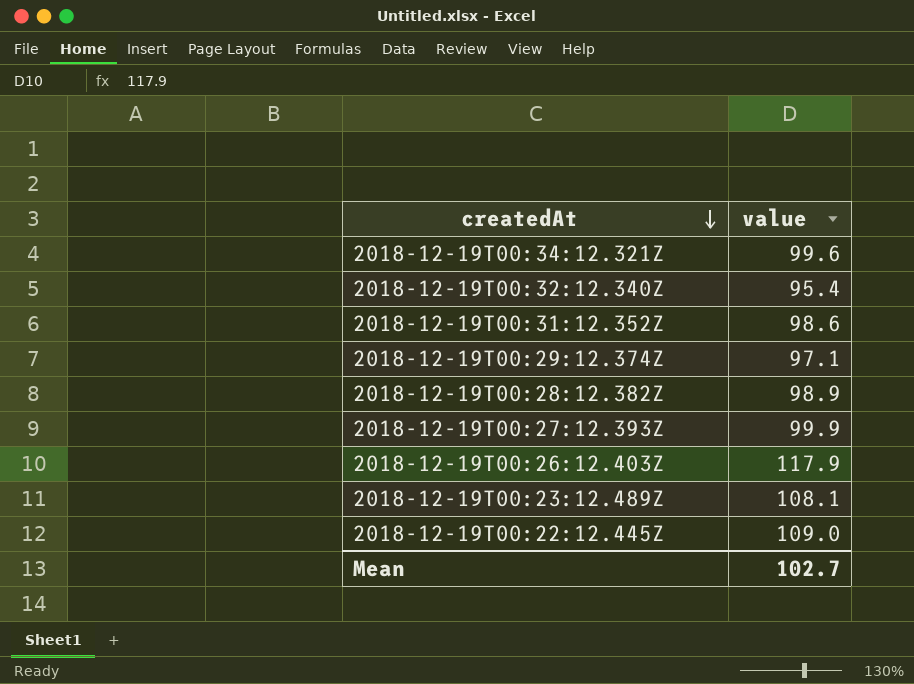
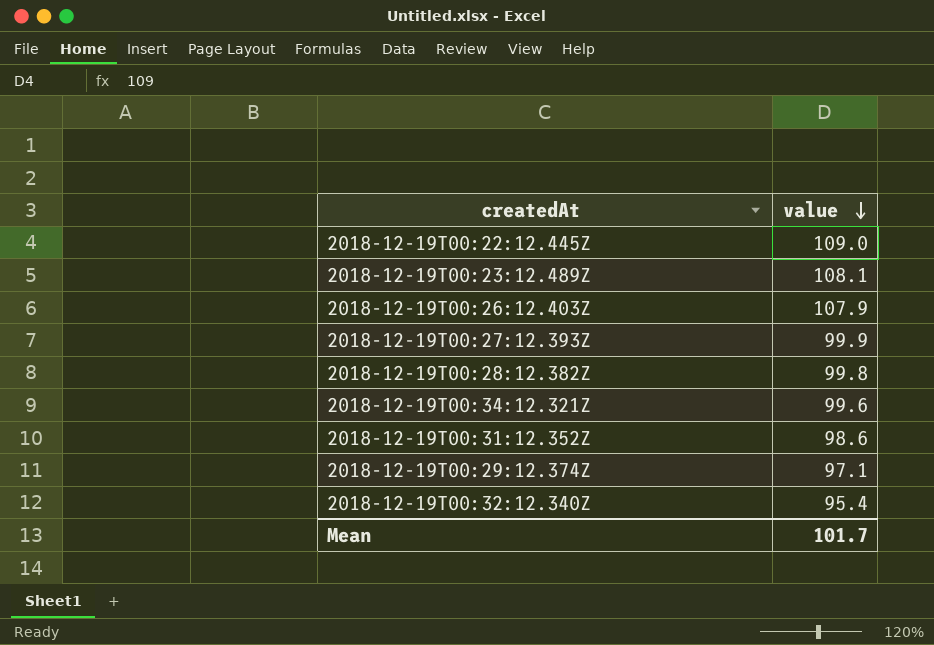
row order: createdAt descending -> value descending
2018-12-19T00:26:12.403Z | value: 117.9 -> 107.9
2018-12-19T00:28:12.382Z | value: 98.9 -> 99.8
Mean | value: 102.7 -> 101.7

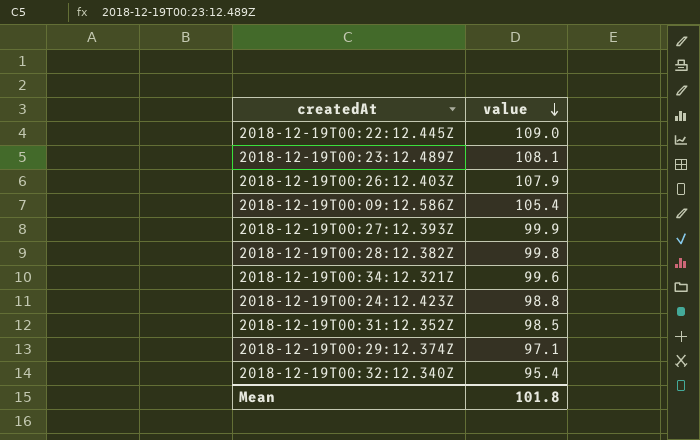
row 2018-12-19T00:09:12.586Z: none -> 105.4
row 2018-12-19T00:24:12.423Z: none -> 98.8
2018-12-19T00:31:12.352Z | value: 98.6 -> 98.5
Mean | value: 101.7 -> 101.8

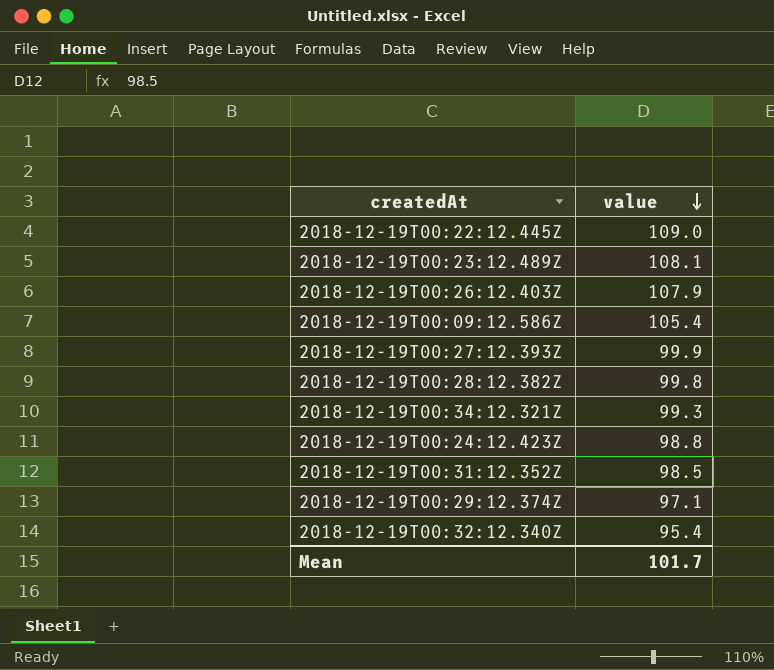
2018-12-19T00:34:12.321Z | value: 99.6 -> 99.3
Mean | value: 101.8 -> 101.7

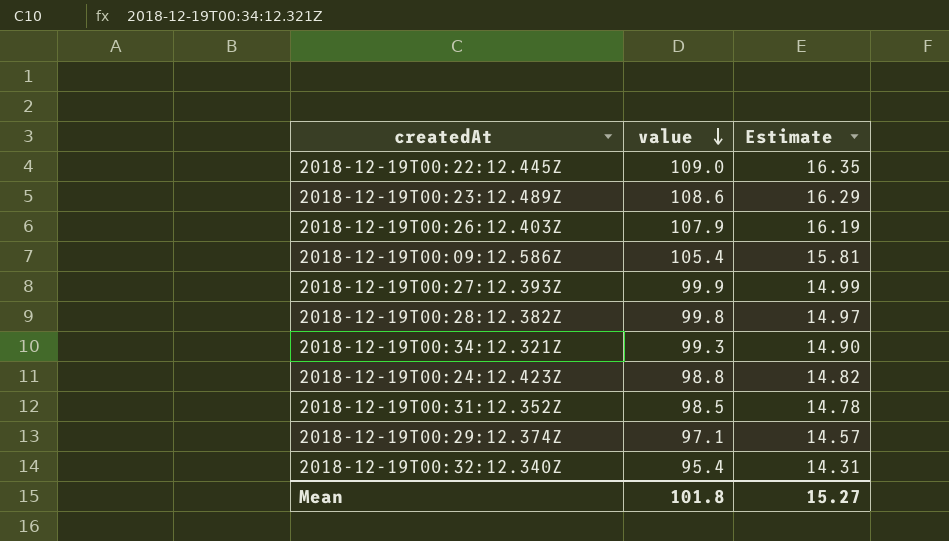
column Estimate | formula: none -> [value] * 0.15
2018-12-19T00:23:12.489Z | value: 108.1 -> 108.6
Mean | value: 101.7 -> 101.8

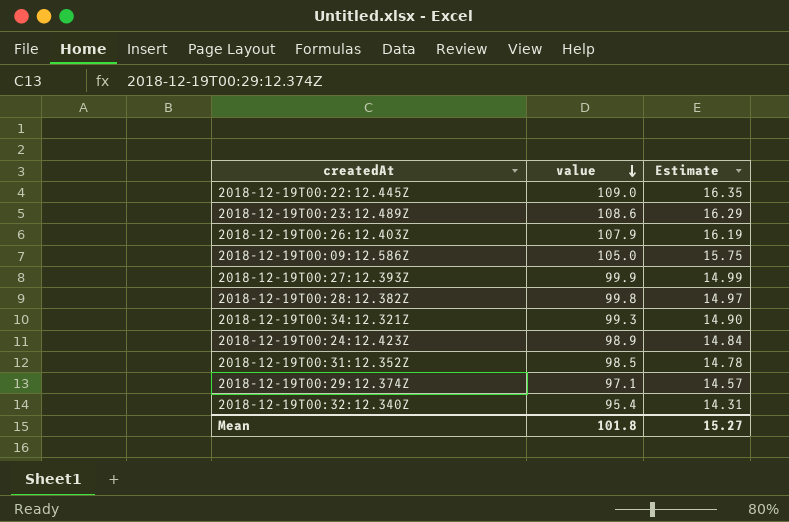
2018-12-19T00:09:12.586Z | value: 105.4 -> 105.0
2018-12-19T00:09:12.586Z | Estimate: 15.81 -> 15.75
2018-12-19T00:24:12.423Z | value: 98.8 -> 98.9
2018-12-19T00:24:12.423Z | Estimate: 14.82 -> 14.84

